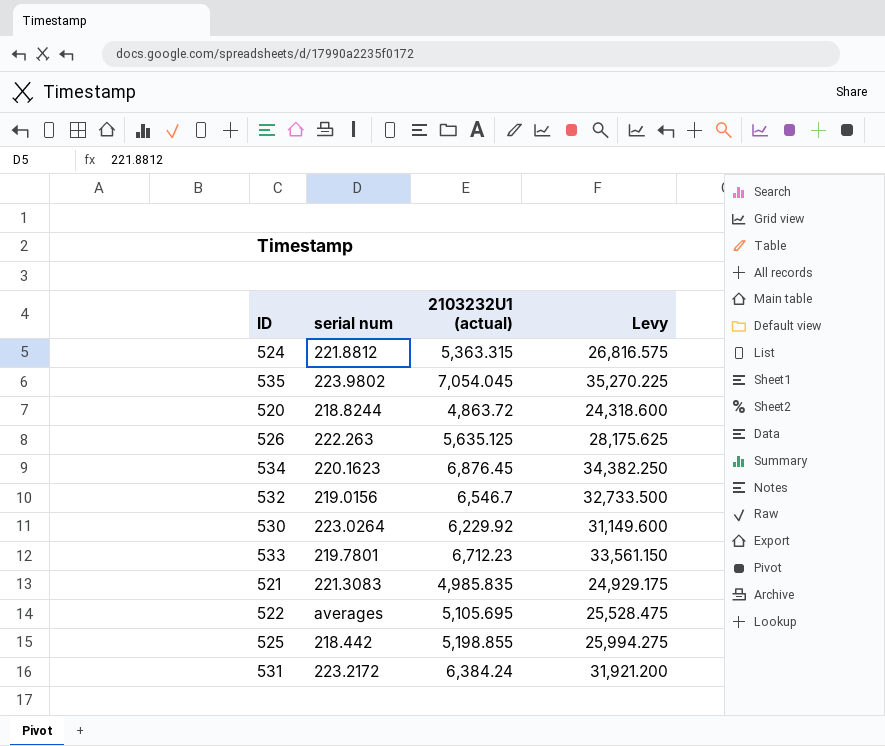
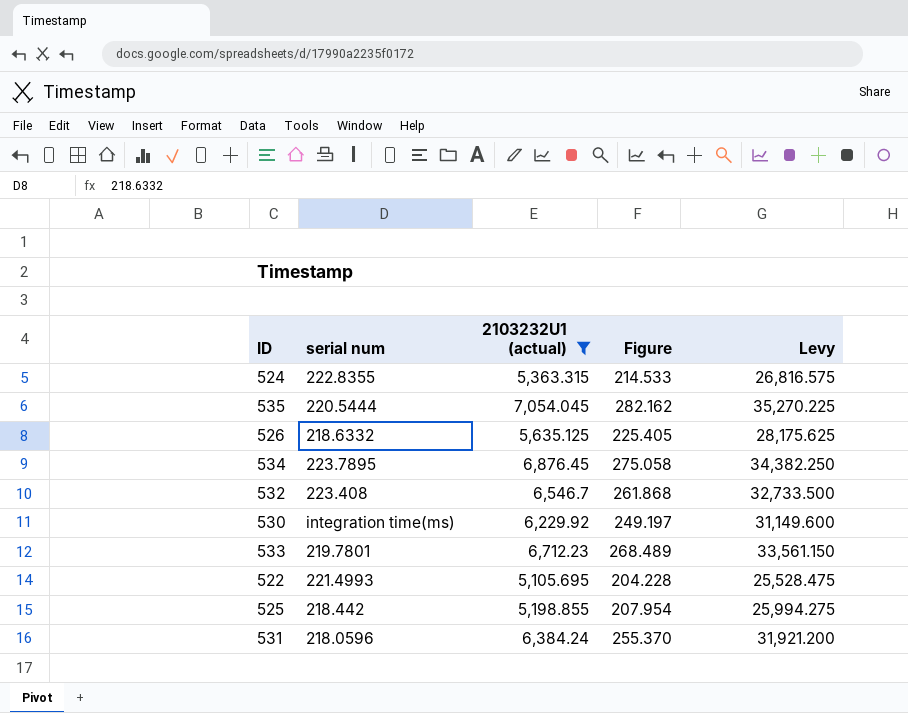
filter: none -> 2103232U1 (actual) >= 5,105.695
column Figure | formula: none -> [2103232U1 (actual)] * 0.04
524 | serial num: 221.8812 -> 222.8355
535 | serial num: 223.9802 -> 220.5444
526 | serial num: 222.263 -> 218.6332
534 | serial num: 220.1623 -> 223.7895
532 | serial num: 219.0156 -> 223.408
530 | serial num: 223.0264 -> integration time(ms)
522 | serial num: averages -> 221.4993
531 | serial num: 223.2172 -> 218.0596

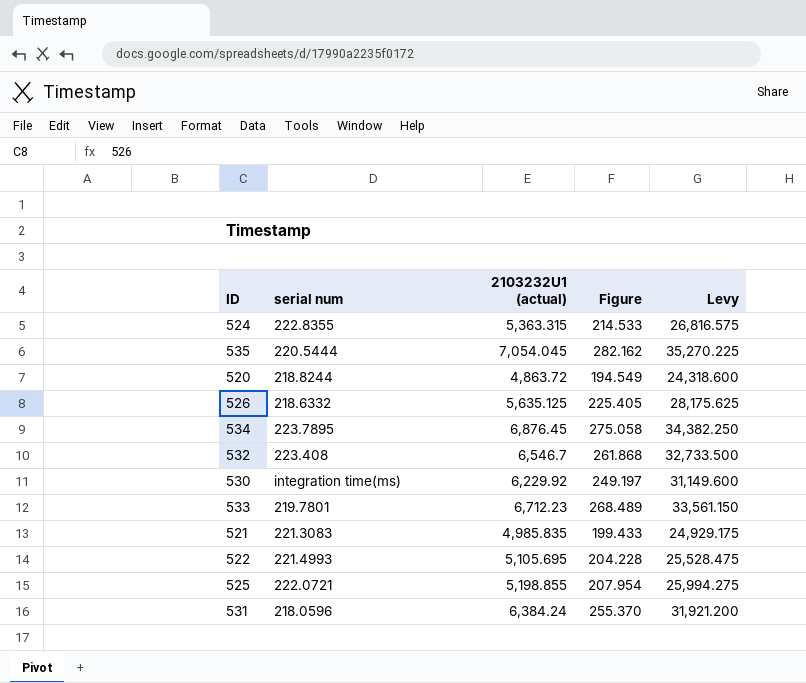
filter: 2103232U1 (actual) >= 5,105.695 -> none
525 | serial num: 218.442 -> 222.0721

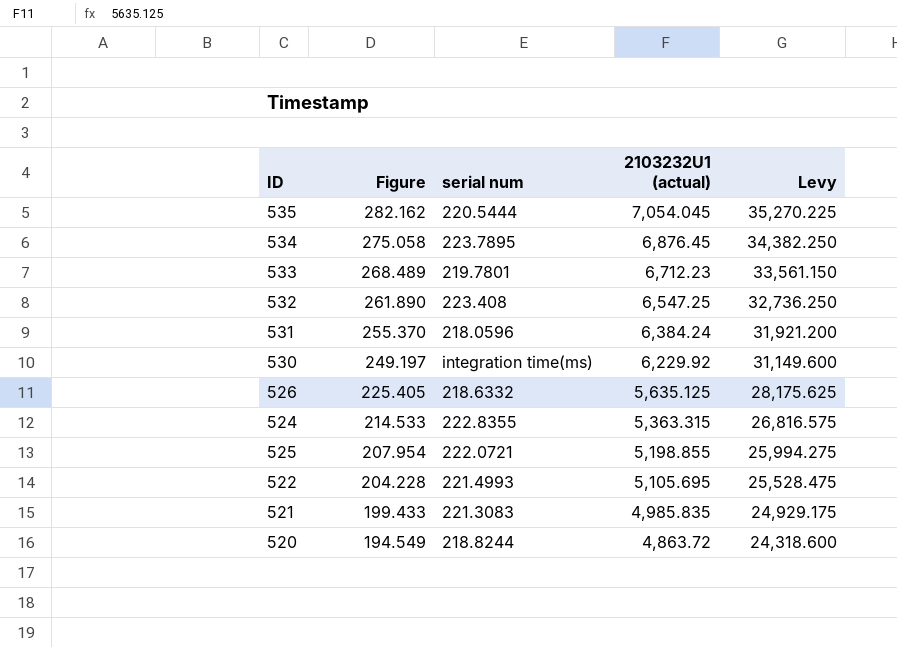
row order: none -> Figure descending
column Figure | position: 4 -> 2
532 | Figure: 261.868 -> 261.890
532 | 2103232U1 (actual): 6,546.7 -> 6,547.25
532 | Levy: 32,733.500 -> 32,736.250

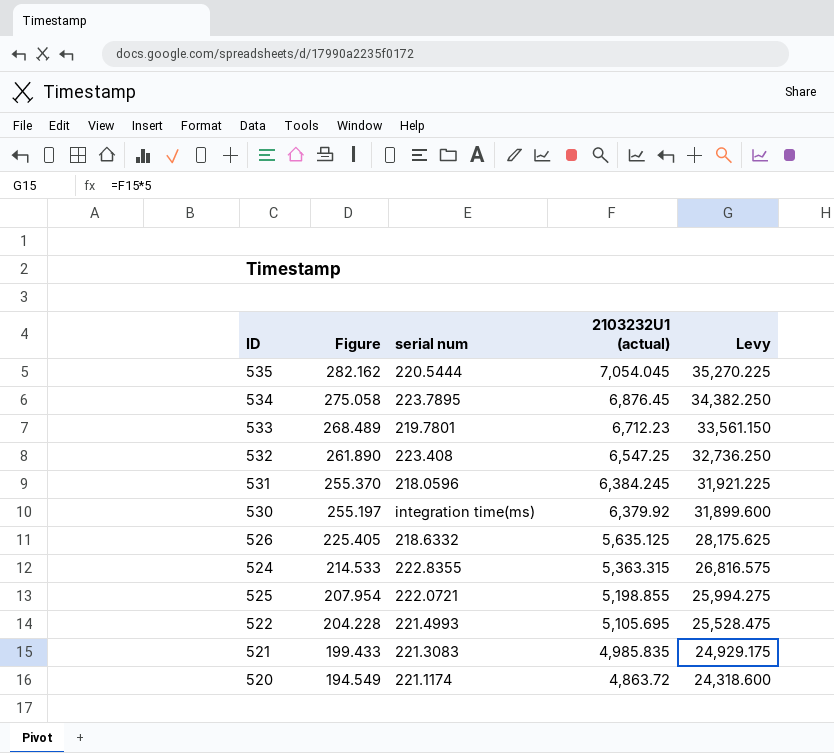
531 | 2103232U1 (actual): 6,384.24 -> 6,384.245
531 | Levy: 31,921.200 -> 31,921.225
530 | Figure: 249.197 -> 255.197
530 | 2103232U1 (actual): 6,229.92 -> 6,379.92
530 | Levy: 31,149.600 -> 31,899.600
520 | serial num: 218.8244 -> 221.1174

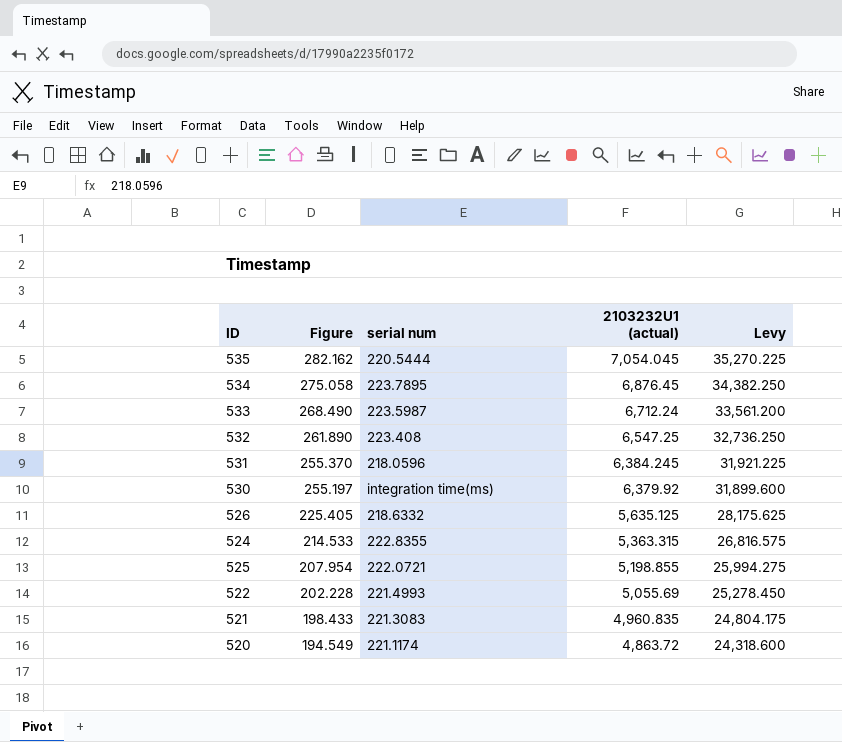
533 | Figure: 268.489 -> 268.490
533 | serial num: 219.7801 -> 223.5987
533 | 2103232U1 (actual): 6,712.23 -> 6,712.24
533 | Levy: 33,561.150 -> 33,561.200
522 | Figure: 204.228 -> 202.228
522 | 2103232U1 (actual): 5,105.695 -> 5,055.69
522 | Levy: 25,528.475 -> 25,278.450
521 | Figure: 199.433 -> 198.433
521 | 2103232U1 (actual): 4,985.835 -> 4,960.835
521 | Levy: 24,929.175 -> 24,804.175

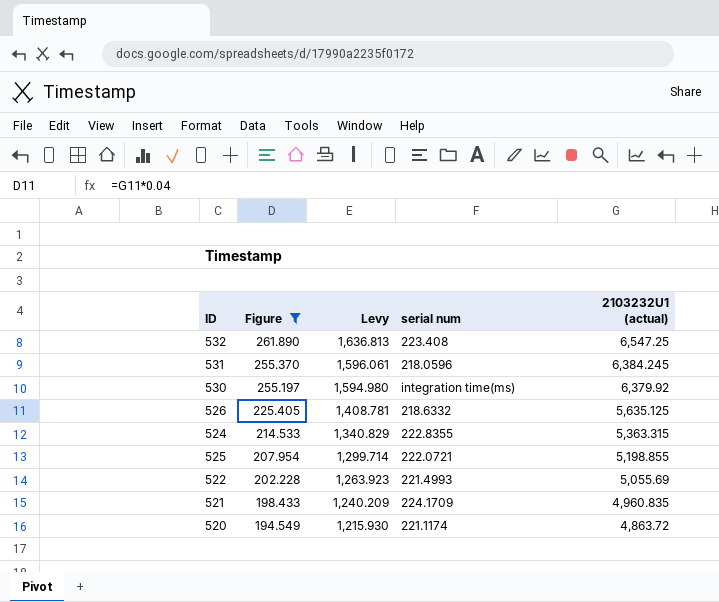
filter: none -> Figure <= 261.890
column Levy | formula: [2103232U1 (actual)] * 5 -> [2103232U1 (actual)] * 0.25
column Levy | position: 5 -> 3
521 | serial num: 221.3083 -> 224.1709

